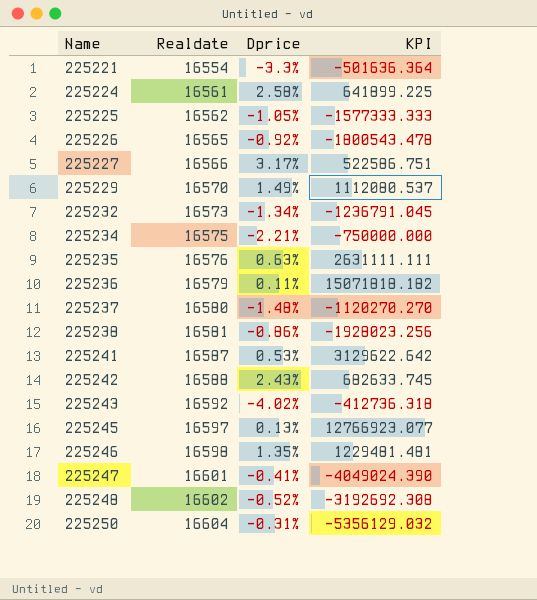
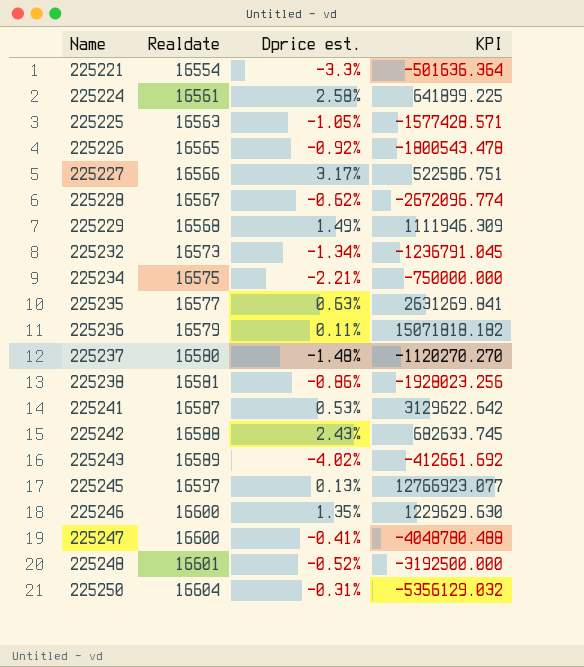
column name: Dprice -> Dprice est.
225225 | Realdate: 16562 -> 16563
225225 | KPI: -1577333.333 -> -1577428.571
row 225228: none -> 16567 | -0.62% | -2672096.774
225229 | Realdate: 16570 -> 16568
225229 | KPI: 1112080.537 -> 1111946.309
225235 | Realdate: 16576 -> 16577
225235 | KPI: 2631111.111 -> 2631269.841
225243 | Realdate: 16592 -> 16589
225243 | KPI: -412736.318 -> -412661.692
225246 | Realdate: 16598 -> 16600
225246 | KPI: 1229481.481 -> 1229629.630
225247 | Realdate: 16601 -> 16600
225247 | KPI: -4049024.390 -> -4048780.488
225248 | Realdate: 16602 -> 16601
225248 | KPI: -3192692.308 -> -3192500.000

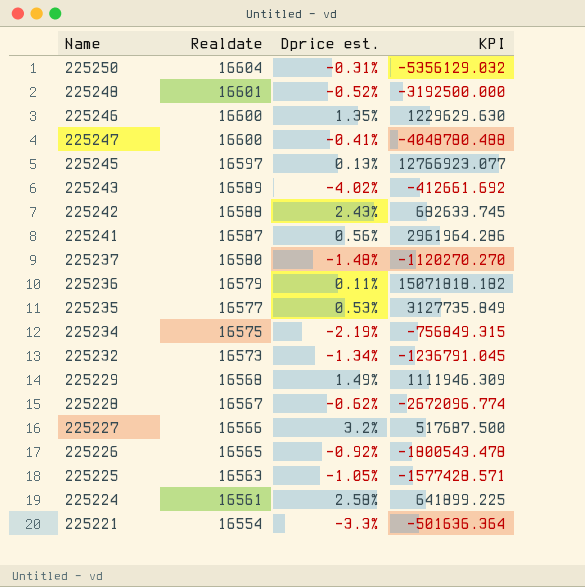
row order: Name ascending -> Realdate descending
row 225238: 16581 | -0.86% | -1928023.256 -> none
225241 | Dprice est.: 0.53% -> 0.56%
225241 | KPI: 3129622.642 -> 2961964.286
225235 | Dprice est.: 0.63% -> 0.53%
225235 | KPI: 2631269.841 -> 3127735.849
225234 | Dprice est.: -2.21% -> -2.19%
225234 | KPI: -750000.000 -> -756849.315
225227 | Dprice est.: 3.17% -> 3.2%
225227 | KPI: 522586.751 -> 517687.500

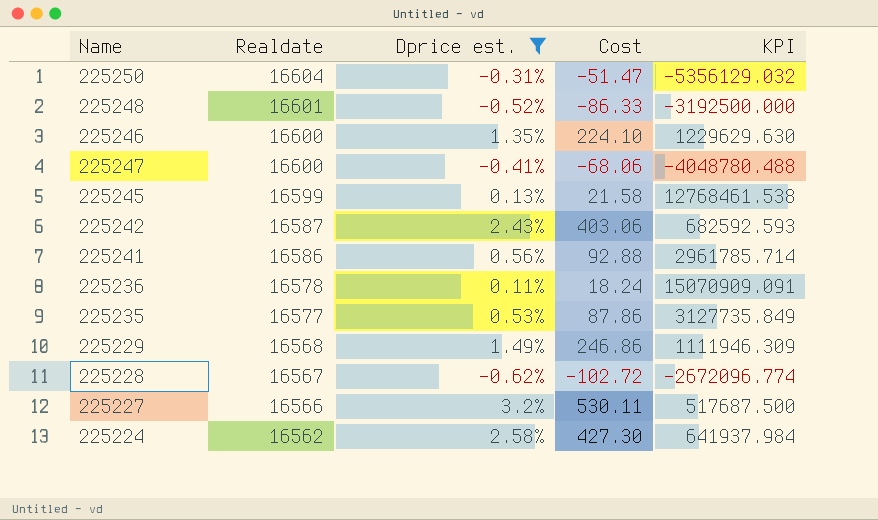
filter: none -> Dprice est. >= -0.62%
column Cost | formula: none -> [Realdate] * [Dprice est.]
225245 | Realdate: 16597 -> 16599
225245 | KPI: 12766923.077 -> 12768461.538
225242 | Realdate: 16588 -> 16587
225242 | KPI: 682633.745 -> 682592.593
225241 | Realdate: 16587 -> 16586
225241 | KPI: 2961964.286 -> 2961785.714
225236 | Realdate: 16579 -> 16578
225236 | KPI: 15071818.182 -> 15070909.091
225224 | Realdate: 16561 -> 16562
225224 | KPI: 641899.225 -> 641937.984

